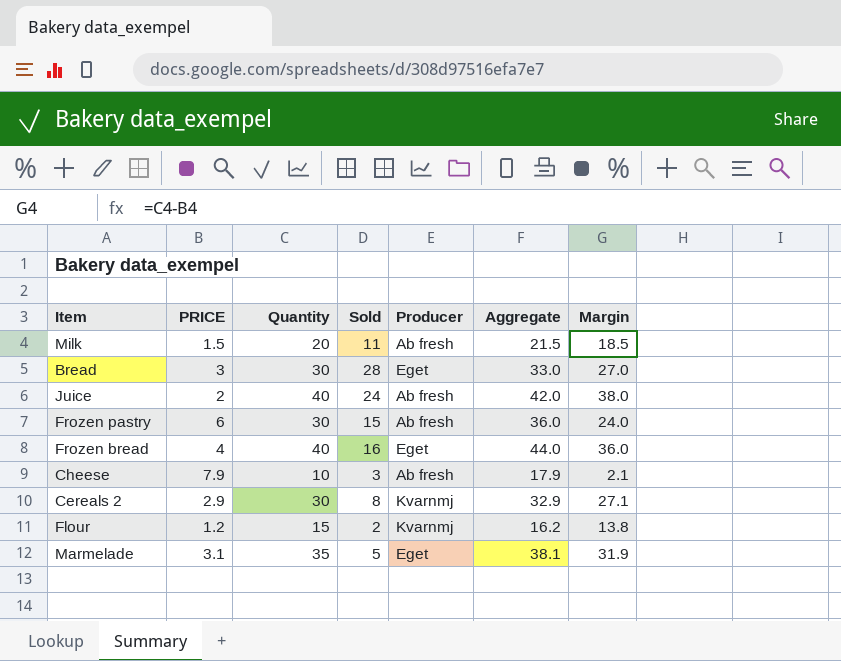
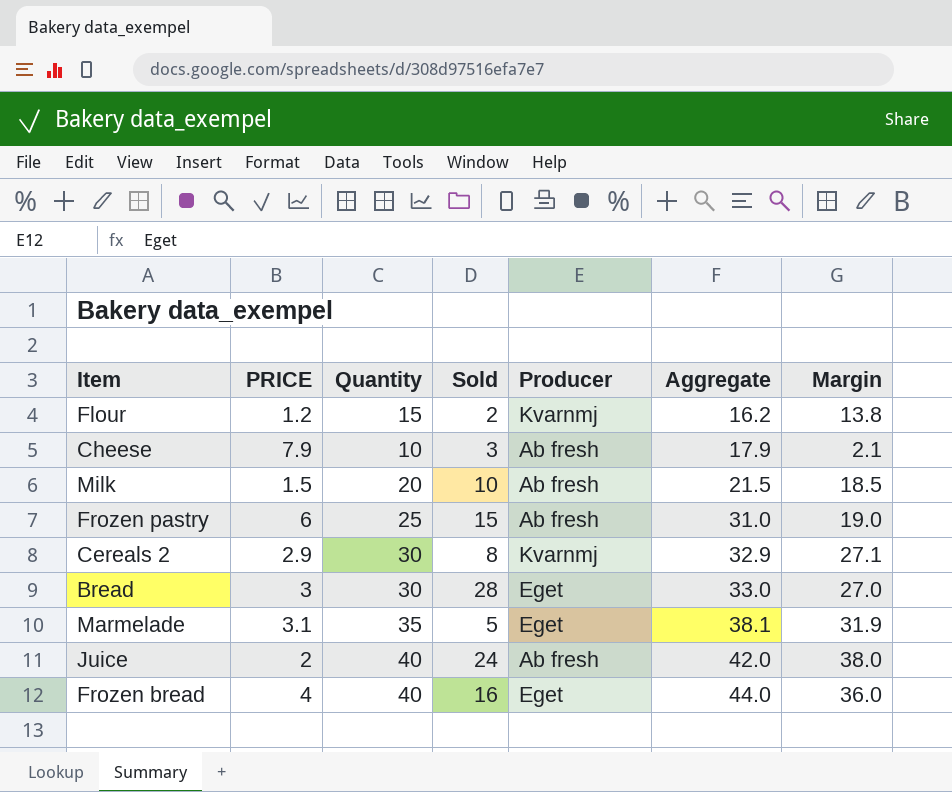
row order: none -> Aggregate ascending
Milk | Sold: 11 -> 10
Frozen pastry | Quantity: 30 -> 25
Frozen pastry | Aggregate: 36.0 -> 31.0
Frozen pastry | Margin: 24.0 -> 19.0

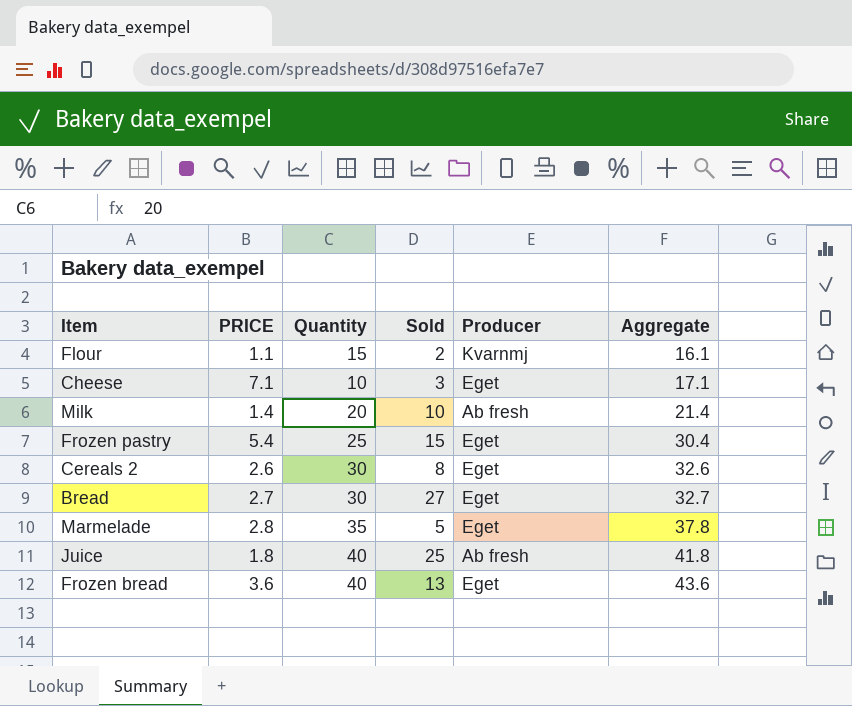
column Margin | formula: [Quantity] - [PRICE] -> none
Flour | PRICE: 1.2 -> 1.1
Flour | Aggregate: 16.2 -> 16.1
Cheese | PRICE: 7.9 -> 7.1
Cheese | Producer: Ab fresh -> Eget
Cheese | Aggregate: 17.9 -> 17.1
Milk | PRICE: 1.5 -> 1.4
Milk | Aggregate: 21.5 -> 21.4
Frozen pastry | PRICE: 6 -> 5.4
Frozen pastry | Producer: Ab fresh -> Eget
Frozen pastry | Aggregate: 31.0 -> 30.4
Cereals 2 | PRICE: 2.9 -> 2.6
Cereals 2 | Producer: Kvarnmj -> Eget
Cereals 2 | Aggregate: 32.9 -> 32.6
Bread | PRICE: 3 -> 2.7
Bread | Sold: 28 -> 27
Bread | Aggregate: 33.0 -> 32.7
Marmelade | PRICE: 3.1 -> 2.8
Marmelade | Aggregate: 38.1 -> 37.8
Juice | PRICE: 2 -> 1.8
Juice | Sold: 24 -> 25
Juice | Aggregate: 42.0 -> 41.8
Frozen bread | PRICE: 4 -> 3.6
Frozen bread | Sold: 16 -> 13
Frozen bread | Aggregate: 44.0 -> 43.6

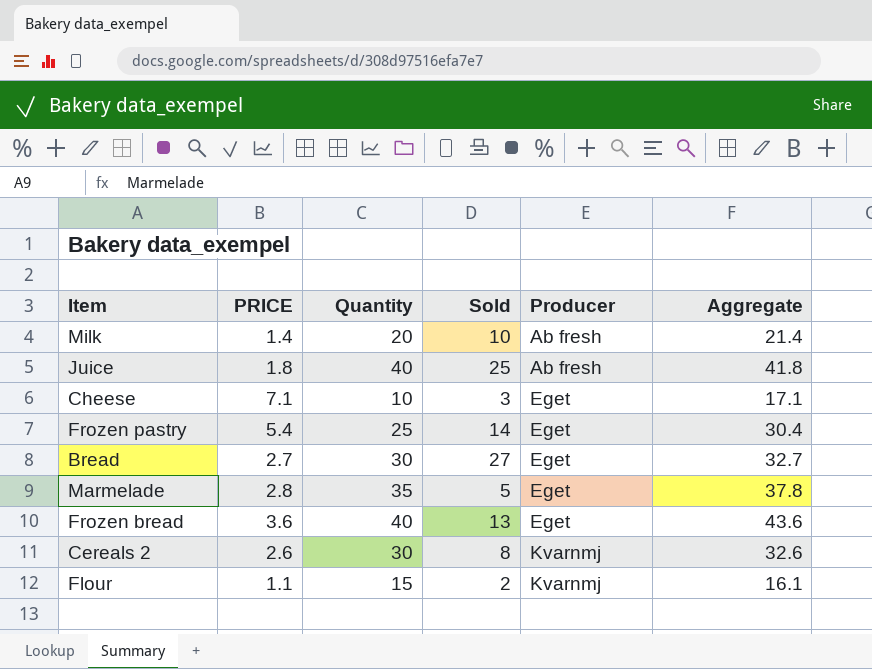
row order: Aggregate ascending -> Producer ascending
Frozen pastry | Sold: 15 -> 14
Cereals 2 | Producer: Eget -> Kvarnmj

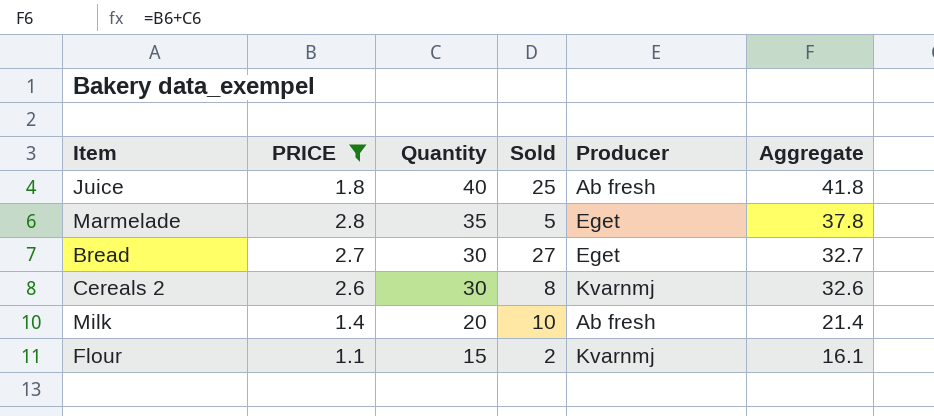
filter: none -> PRICE <= 2.8
row order: Producer ascending -> Quantity descending

